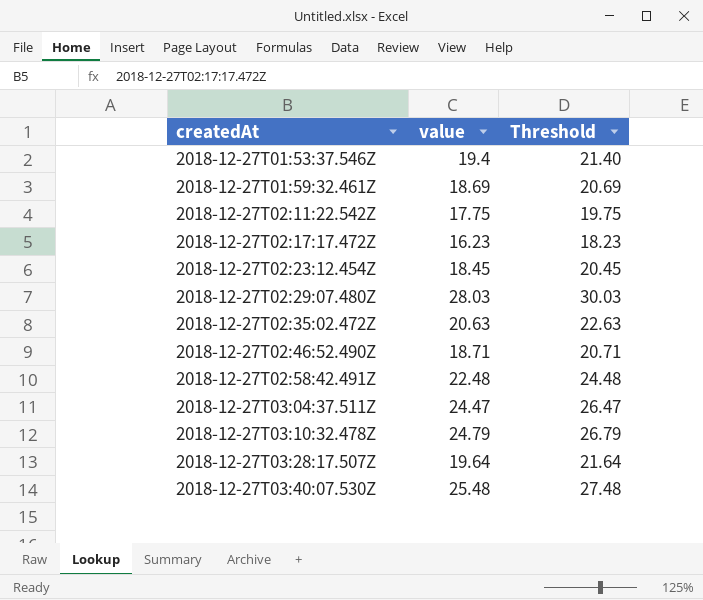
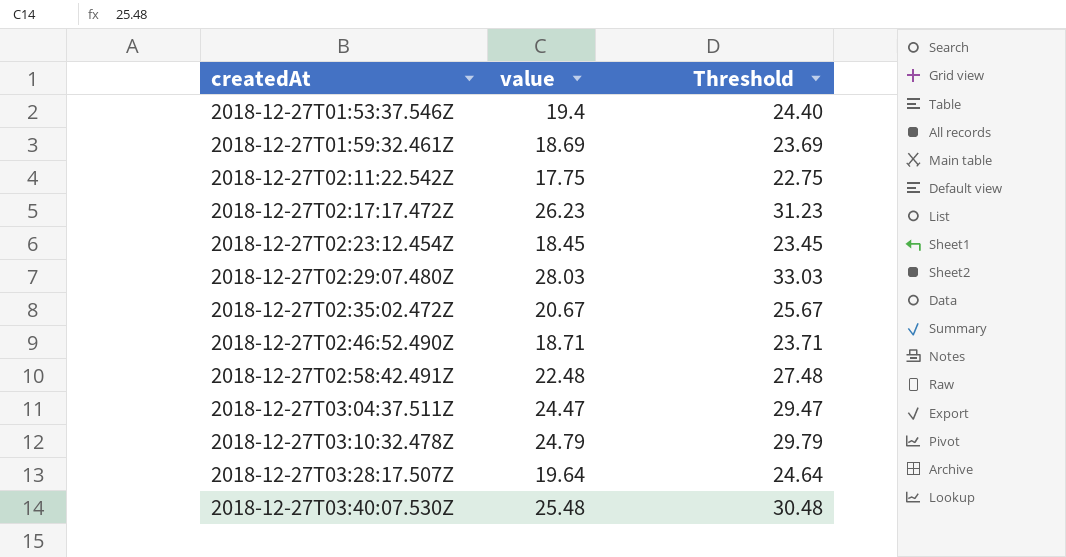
column Threshold | formula: [value] + 2 -> [value] + 5
2018-12-27T02:17:17.472Z | value: 16.23 -> 26.23
2018-12-27T02:35:02.472Z | value: 20.63 -> 20.67

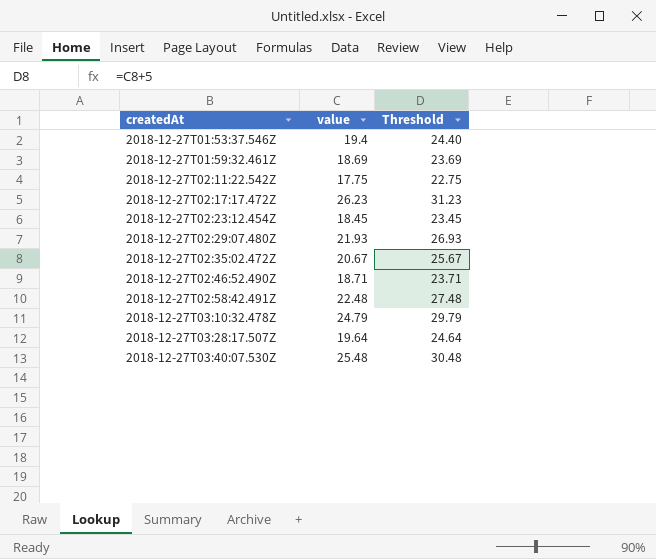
row 2018-12-27T03:04:37.511Z: 24.47 | 29.47 -> none
2018-12-27T02:29:07.480Z | value: 28.03 -> 21.93
2018-12-27T02:29:07.480Z | Threshold: 33.03 -> 26.93

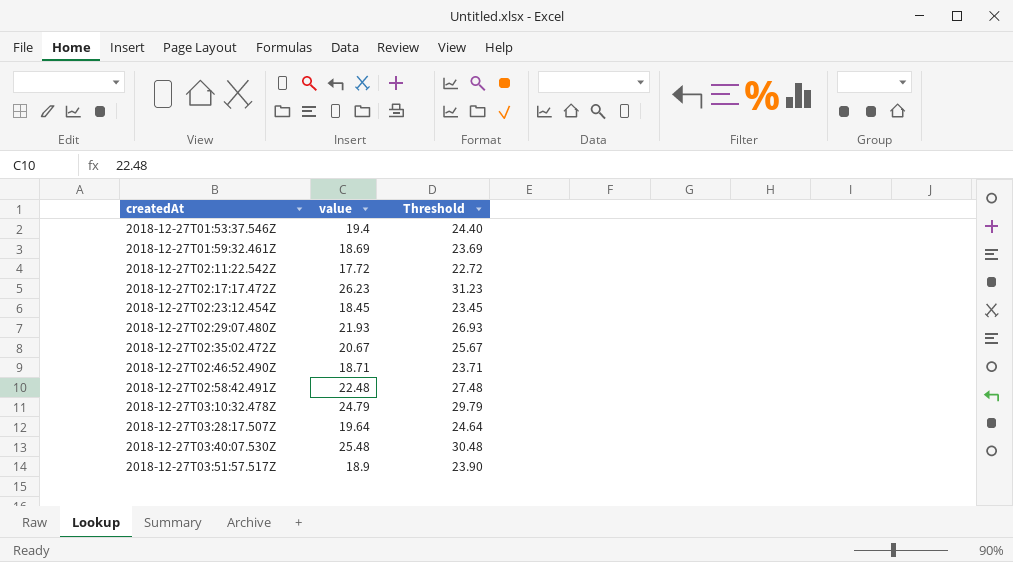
2018-12-27T02:11:22.542Z | value: 17.75 -> 17.72
2018-12-27T02:11:22.542Z | Threshold: 22.75 -> 22.72
row 2018-12-27T03:51:57.517Z: none -> 18.9 | 23.90

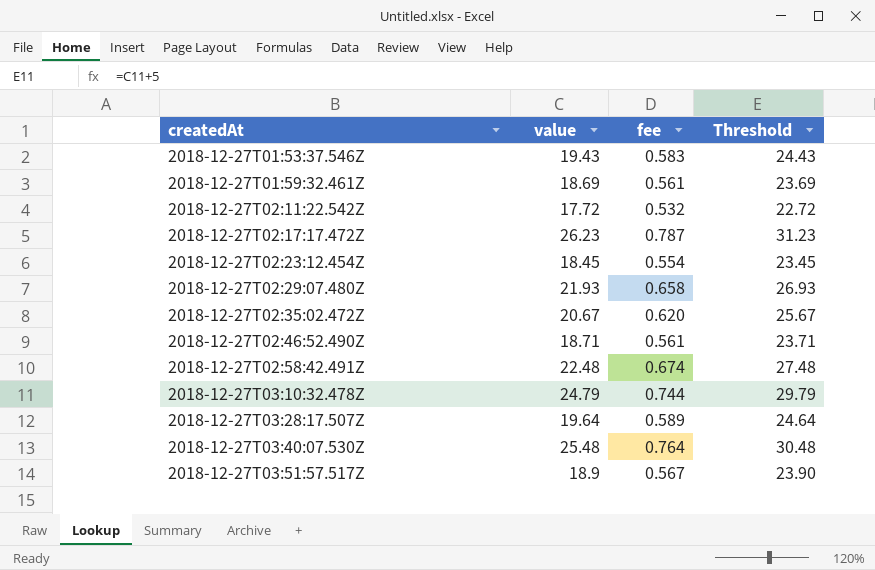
column fee | formula: none -> [value] * 0.03
2018-12-27T01:53:37.546Z | value: 19.4 -> 19.43
2018-12-27T01:53:37.546Z | Threshold: 24.40 -> 24.43

